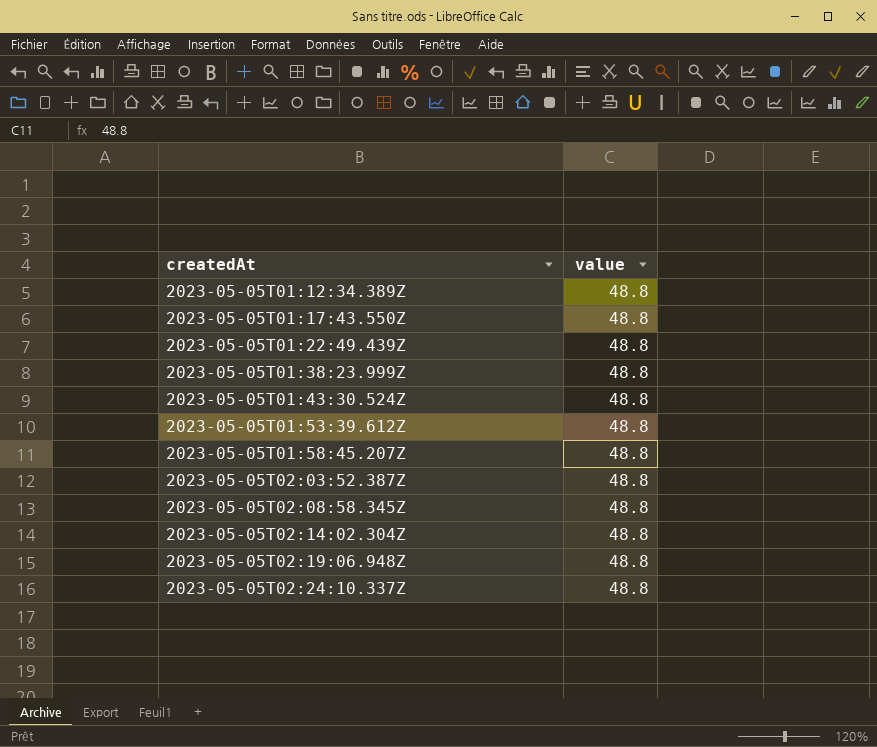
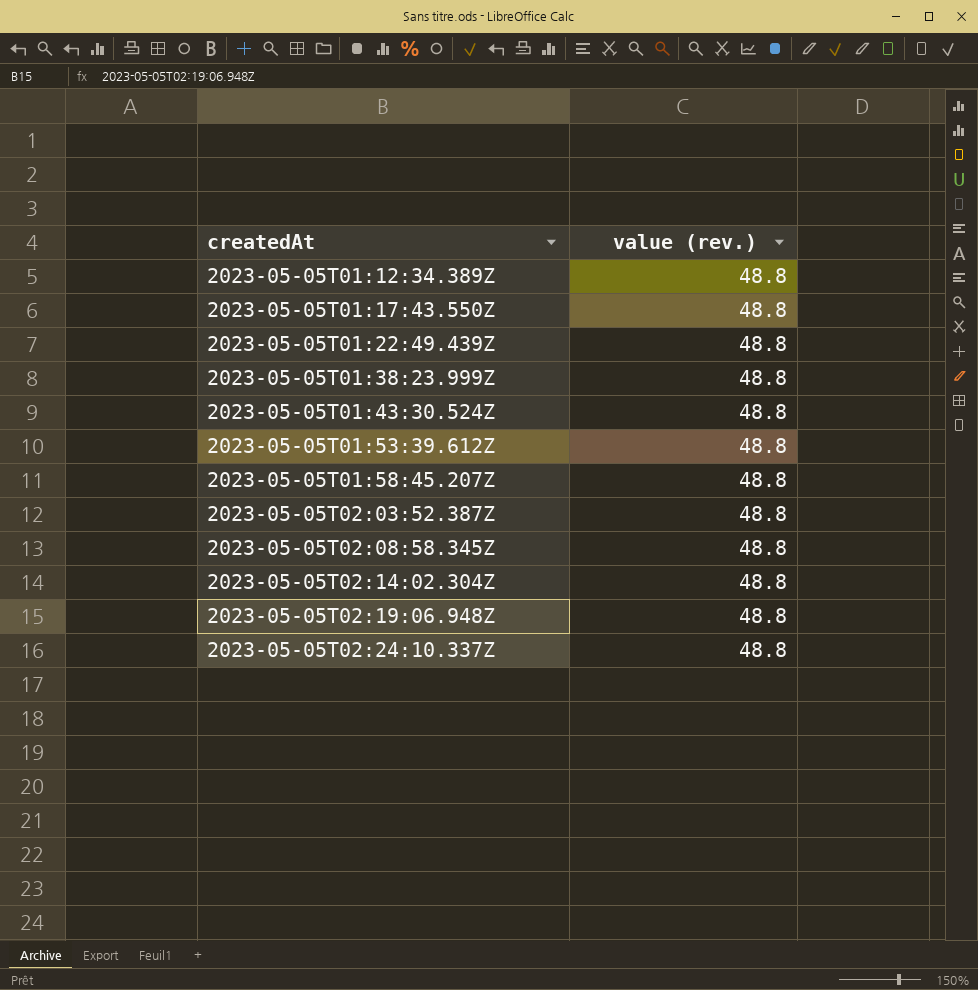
column name: value -> value (rev.)

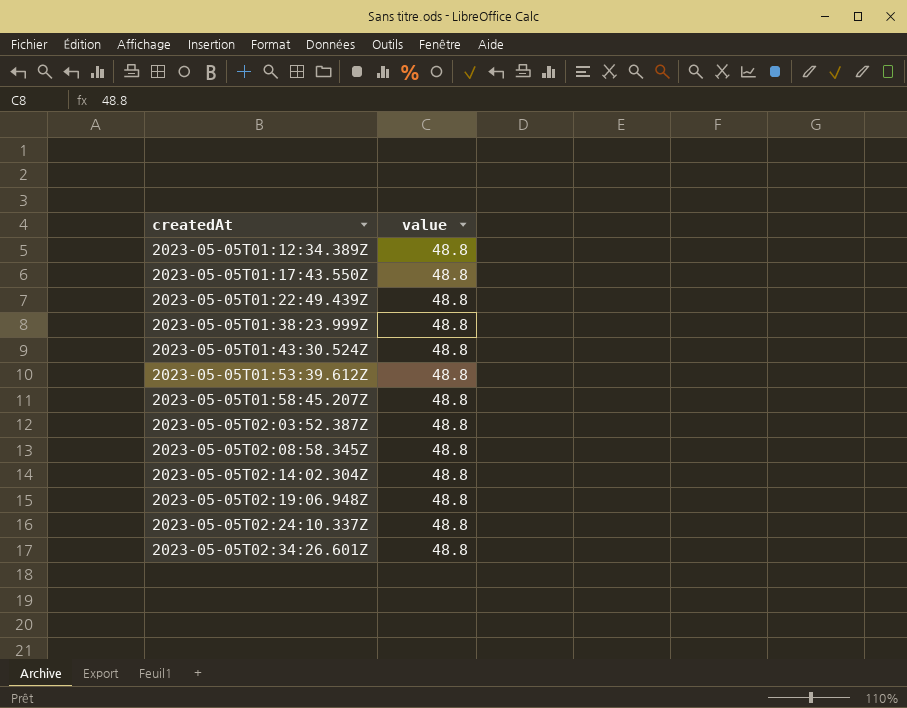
column name: value (rev.) -> value
row 2023-05-05T02:34:26.601Z: none -> 48.8

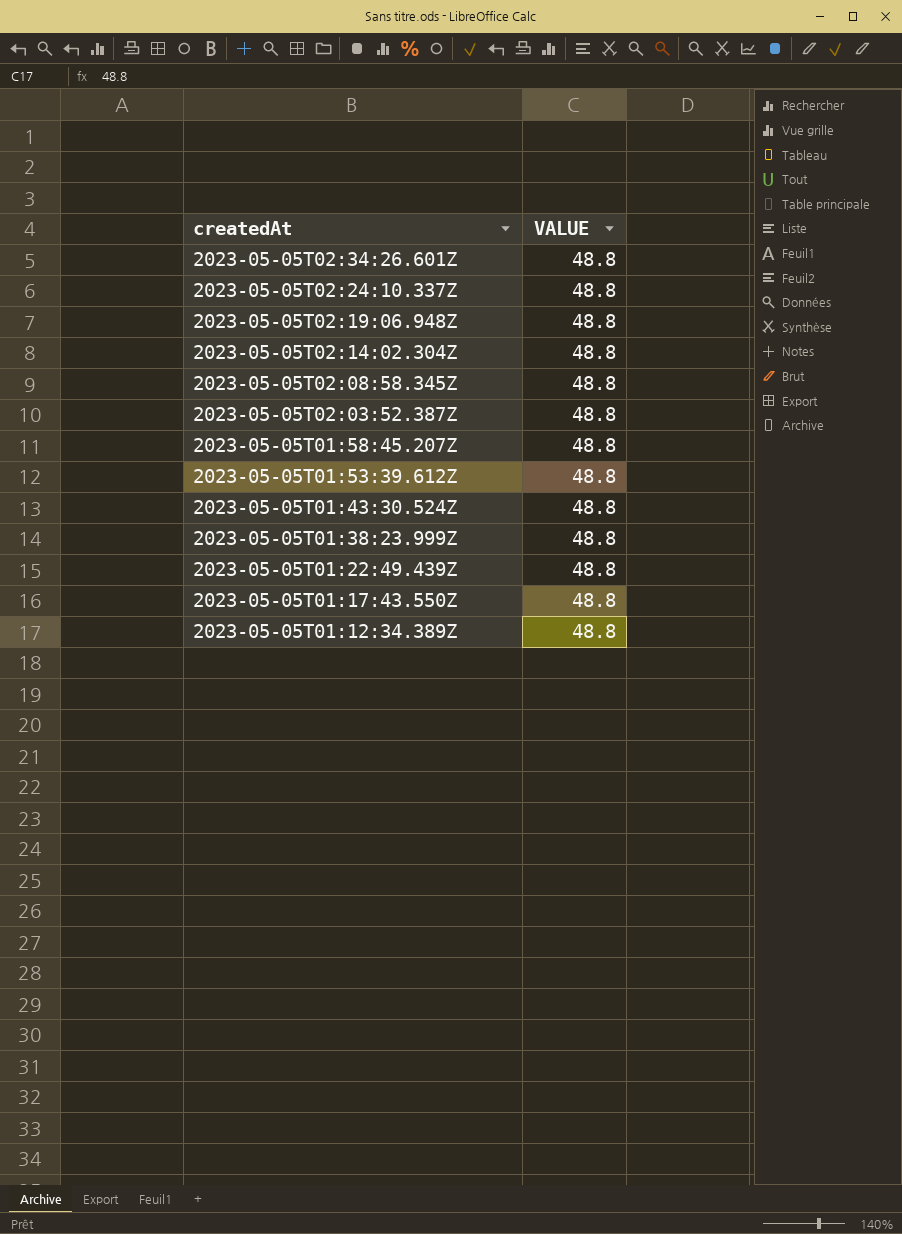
row order: createdAt ascending -> createdAt descending
column name: value -> VALUE

